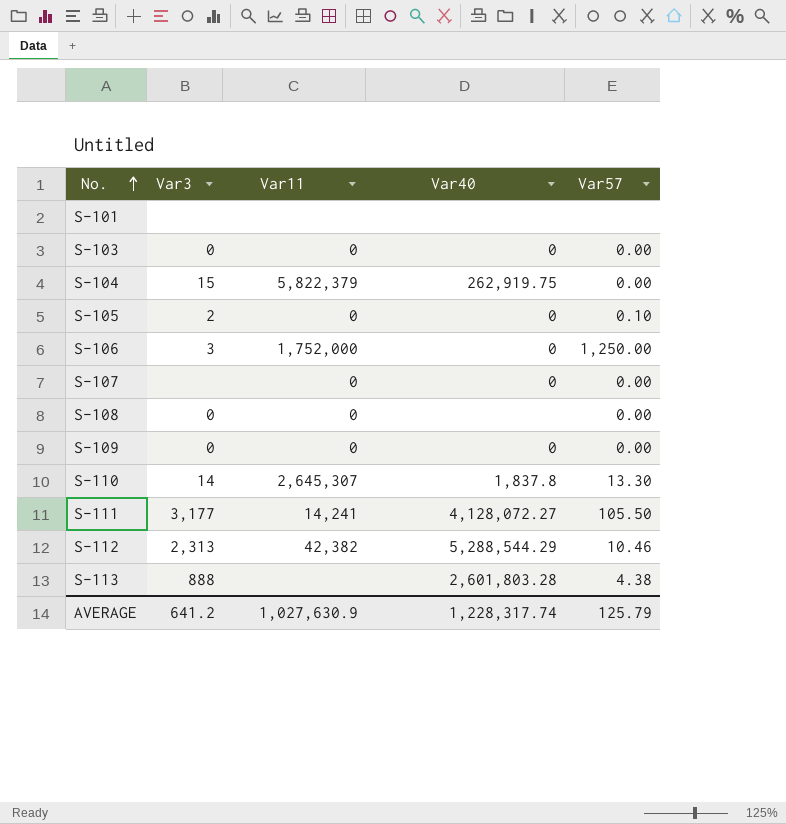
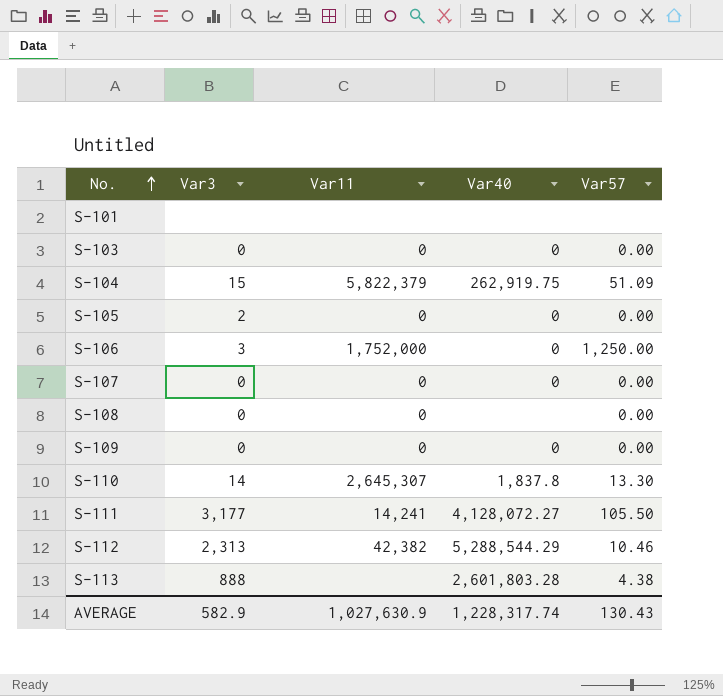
S-104 | Var57: 0.00 -> 51.09
S-105 | Var57: 0.10 -> 0.00
S-107 | Var3: none -> 0
AVERAGE | Var3: 641.2 -> 582.9
AVERAGE | Var57: 125.79 -> 130.43

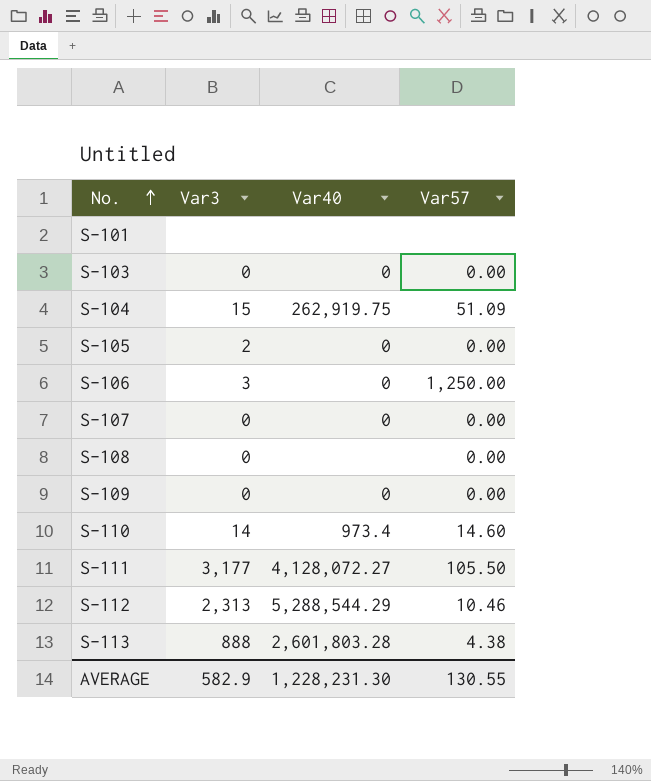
column Var11 | position: 3 -> none
S-110 | Var40: 1,837.8 -> 973.4
S-110 | Var57: 13.30 -> 14.60
AVERAGE | Var40: 1,228,317.74 -> 1,228,231.30
AVERAGE | Var57: 130.43 -> 130.55

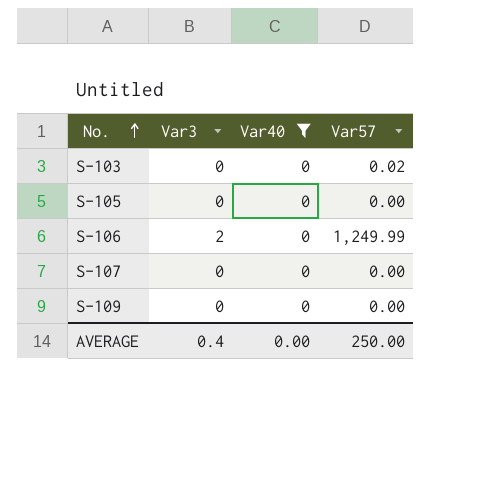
filter: none -> Var40 = 0
S-103 | Var57: 0.00 -> 0.02
S-105 | Var3: 2 -> 0
S-106 | Var3: 3 -> 2
S-106 | Var57: 1,250.00 -> 1,249.99
AVERAGE | Var3: 582.9 -> 0.4
AVERAGE | Var40: 1,228,231.30 -> 0.00
AVERAGE | Var57: 130.55 -> 250.00

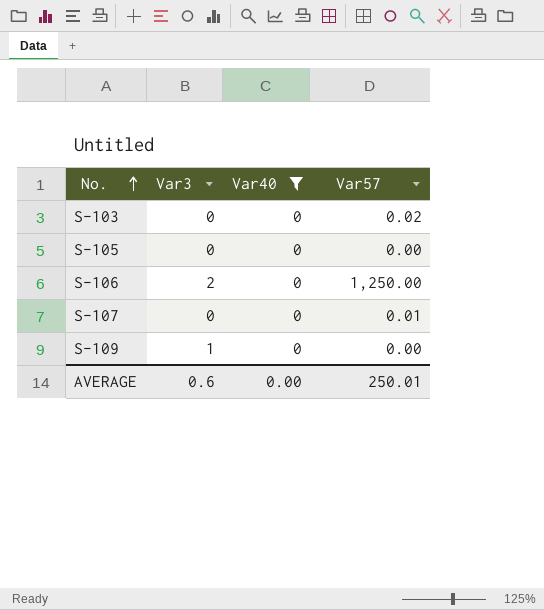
S-106 | Var57: 1,249.99 -> 1,250.00
S-107 | Var57: 0.00 -> 0.01
S-109 | Var3: 0 -> 1
AVERAGE | Var3: 0.4 -> 0.6
AVERAGE | Var57: 250.00 -> 250.01

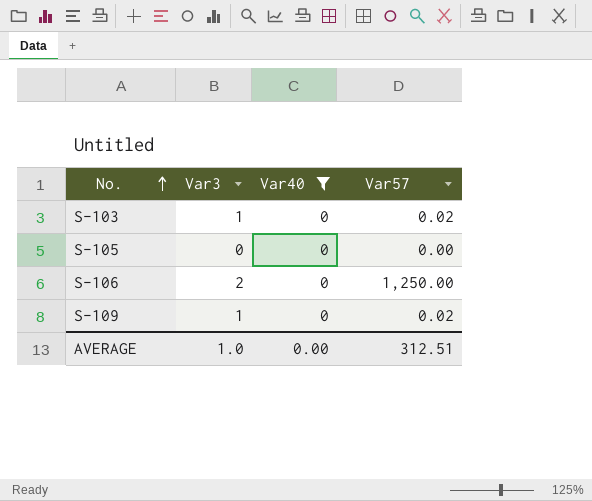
row S-107: 0 | 0 | 0.01 -> none
S-103 | Var3: 0 -> 1
S-109 | Var57: 0.00 -> 0.02
AVERAGE | Var3: 0.6 -> 1.0
AVERAGE | Var57: 250.01 -> 312.51

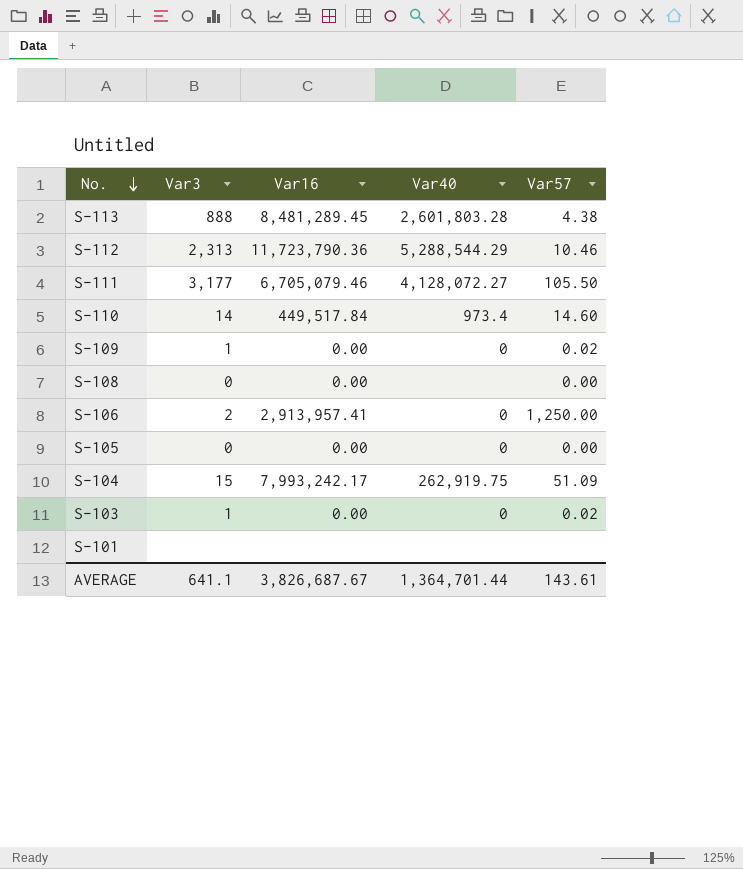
filter: Var40 = 0 -> none
row order: No. ascending -> No. descending
column Var16 | position: none -> 3
AVERAGE | Var3: 1.0 -> 641.1
AVERAGE | Var40: 0.00 -> 1,364,701.44
AVERAGE | Var57: 312.51 -> 143.61

